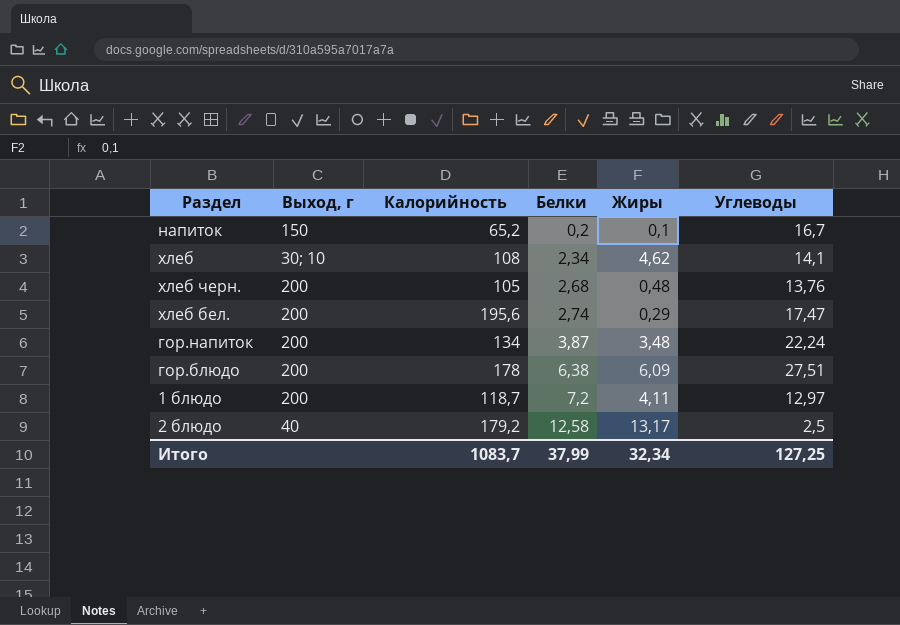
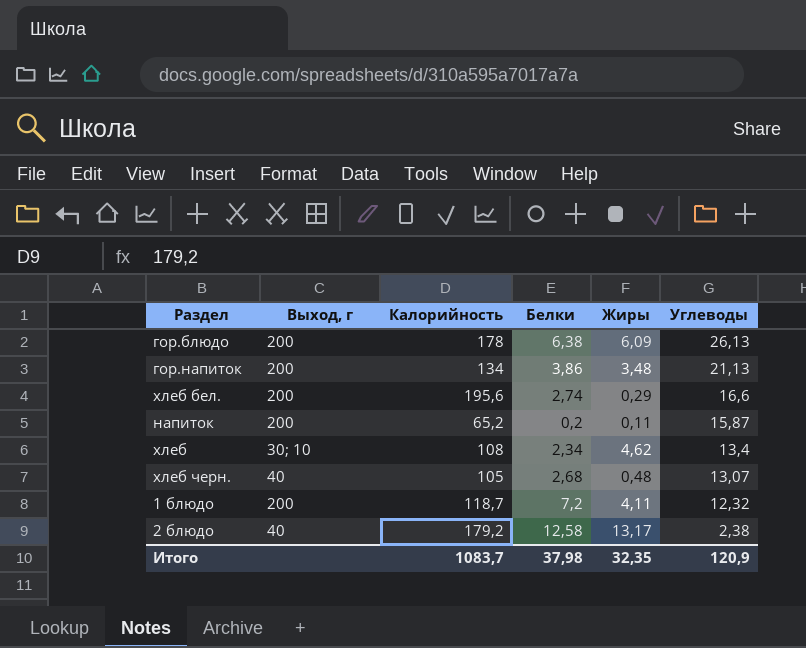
row order: Белки ascending -> Углеводы descending
гор.блюдо | Углеводы: 27,51 -> 26,13
гор.напиток | Белки: 3,87 -> 3,86
гор.напиток | Углеводы: 22,24 -> 21,13
хлеб бел. | Углеводы: 17,47 -> 16,6
напиток | Выход, г: 150 -> 200
напиток | Жиры: 0,1 -> 0,11
напиток | Углеводы: 16,7 -> 15,87
хлеб | Углеводы: 14,1 -> 13,4
хлеб черн. | Выход, г: 200 -> 40
хлеб черн. | Углеводы: 13,76 -> 13,07
1 блюдо | Углеводы: 12,97 -> 12,32
2 блюдо | Углеводы: 2,5 -> 2,38
Итого | Белки: 37,99 -> 37,98
Итого | Жиры: 32,34 -> 32,35
Итого | Углеводы: 127,25 -> 120,9

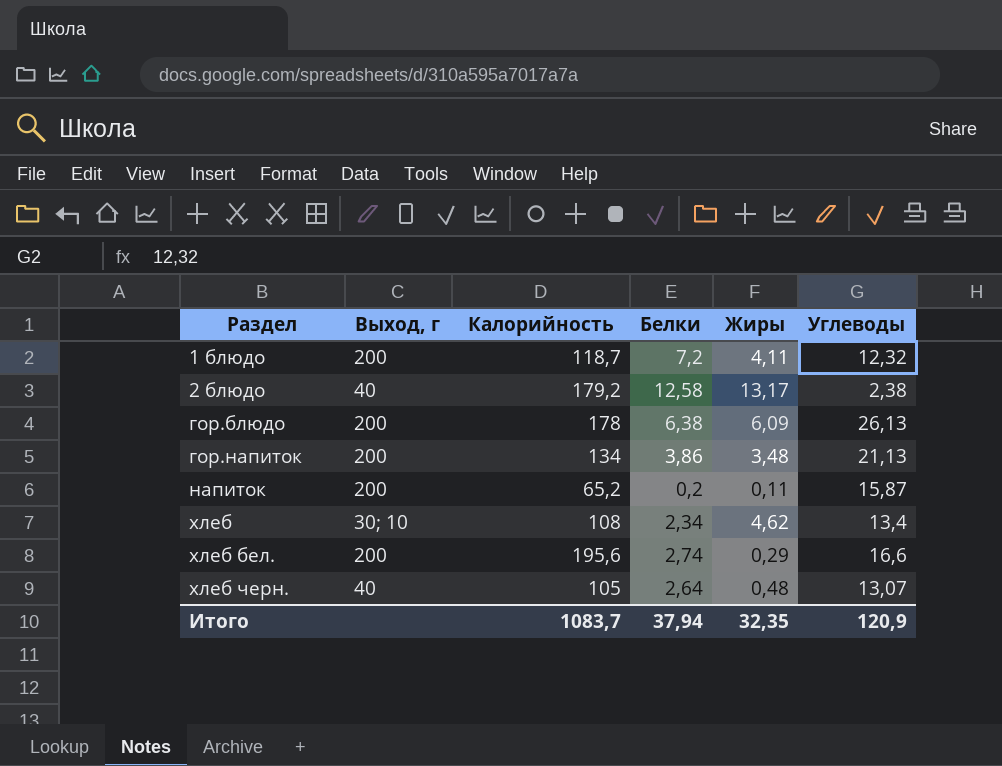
row order: Углеводы descending -> Раздел ascending
хлеб черн. | Белки: 2,68 -> 2,64
Итого | Белки: 37,98 -> 37,94

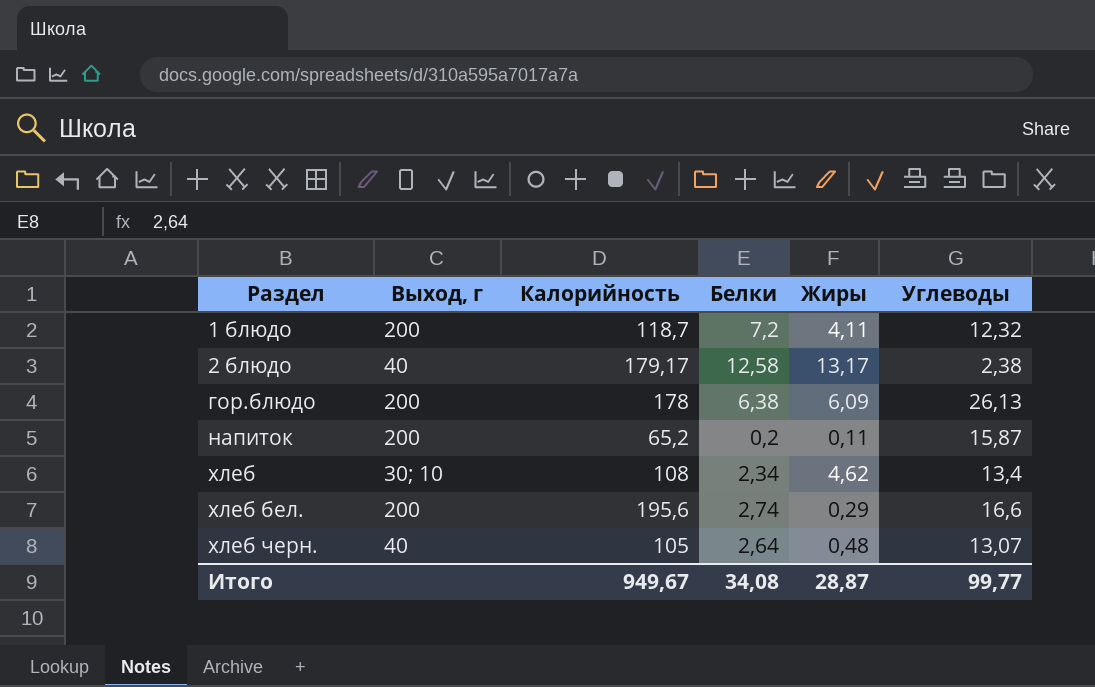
row гор.напиток: 200 | 134 | 3,86 | 3,48 | 21,13 -> none
2 блюдо | Калорийность: 179,2 -> 179,17
Итого | Калорийность: 1083,7 -> 949,67
Итого | Белки: 37,94 -> 34,08
Итого | Жиры: 32,35 -> 28,87
Итого | Углеводы: 120,9 -> 99,77

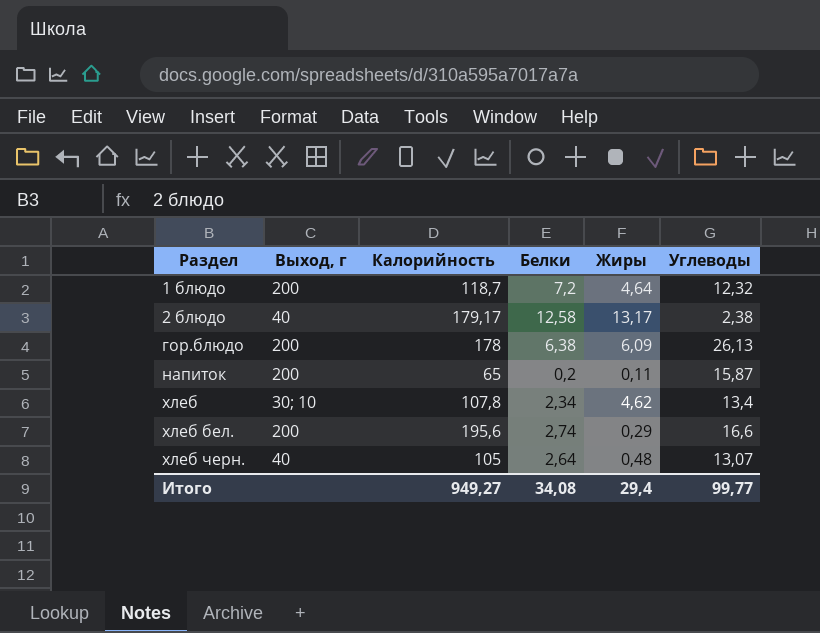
1 блюдо | Жиры: 4,11 -> 4,64
напиток | Калорийность: 65,2 -> 65
хлеб | Калорийность: 108 -> 107,8
Итого | Калорийность: 949,67 -> 949,27
Итого | Жиры: 28,87 -> 29,4

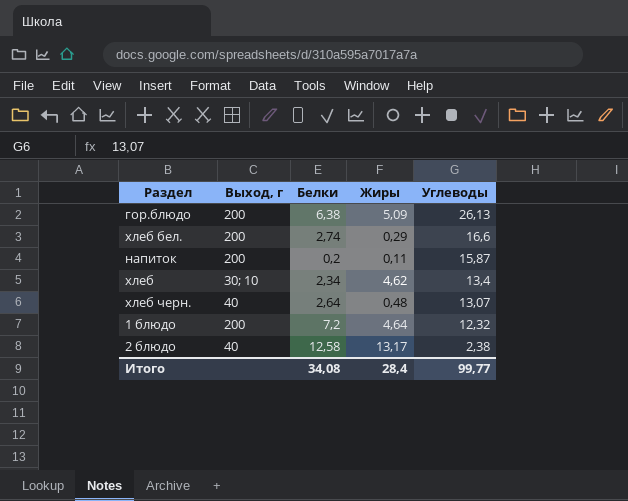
row order: Раздел ascending -> Углеводы descending
column Калорийность | position: 3 -> none
гор.блюдо | Жиры: 6,09 -> 5,09
Итого | Жиры: 29,4 -> 28,4

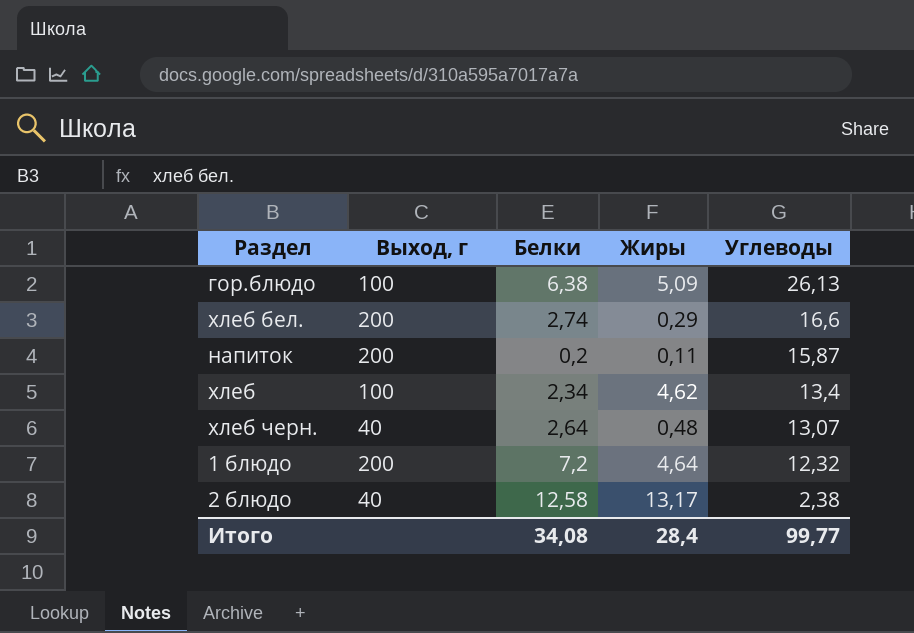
гор.блюдо | Выход, г: 200 -> 100
хлеб | Выход, г: 30; 10 -> 100

